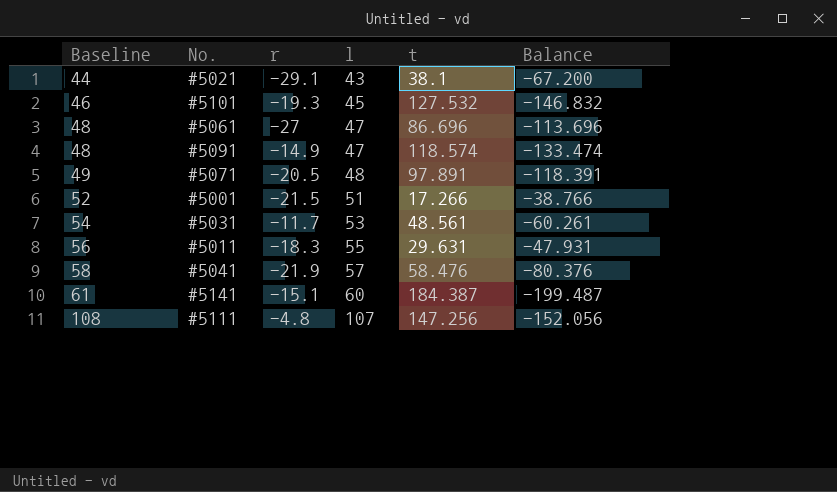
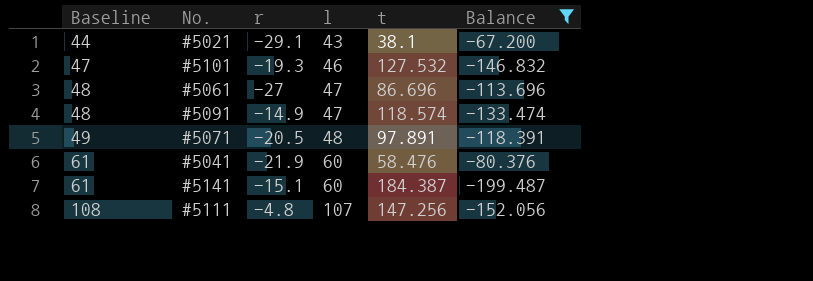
filter: none -> Balance <= -67.200
#5101 | Baseline: 46 -> 47
#5101 | l: 45 -> 46
#5041 | Baseline: 58 -> 61
#5041 | l: 57 -> 60

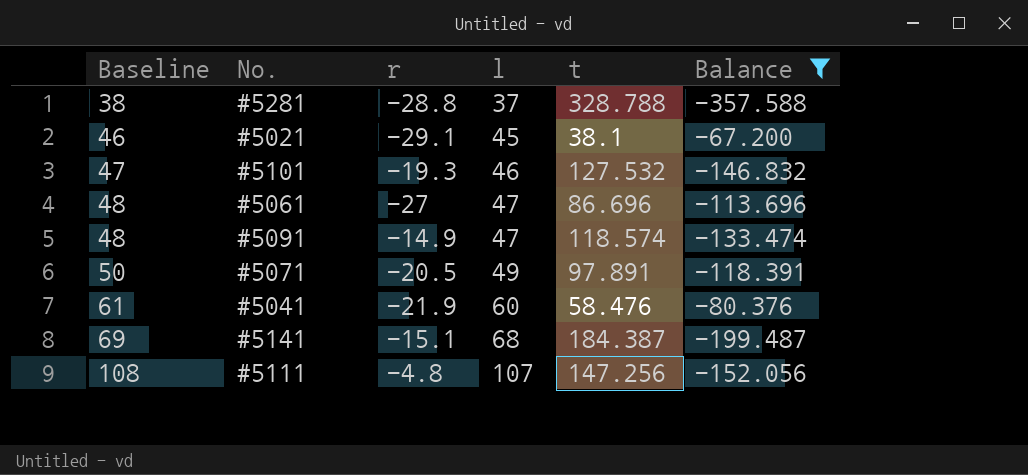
row #5281: none -> 38 | -28.8 | 37 | 328.788 | -357.588
#5021 | Baseline: 44 -> 46
#5021 | l: 43 -> 45
#5071 | Baseline: 49 -> 50
#5071 | l: 48 -> 49
#5141 | Baseline: 61 -> 69
#5141 | l: 60 -> 68

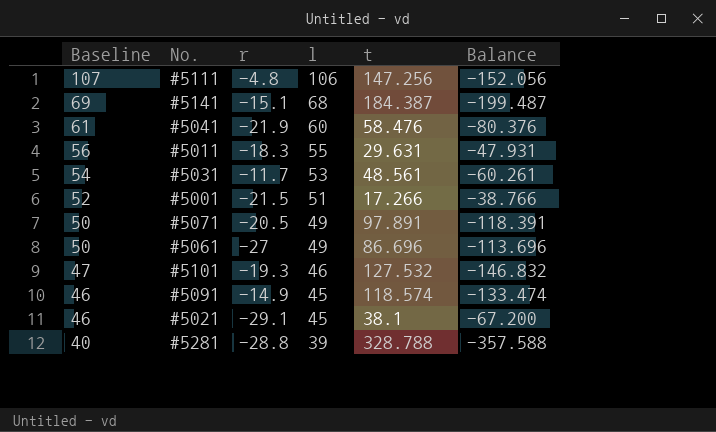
filter: Balance <= -67.200 -> none
row order: Baseline ascending -> Baseline descending
#5111 | Baseline: 108 -> 107
#5111 | l: 107 -> 106
#5061 | Baseline: 48 -> 50
#5061 | l: 47 -> 49
#5091 | Baseline: 48 -> 46
#5091 | l: 47 -> 45
#5281 | Baseline: 38 -> 40
#5281 | l: 37 -> 39

